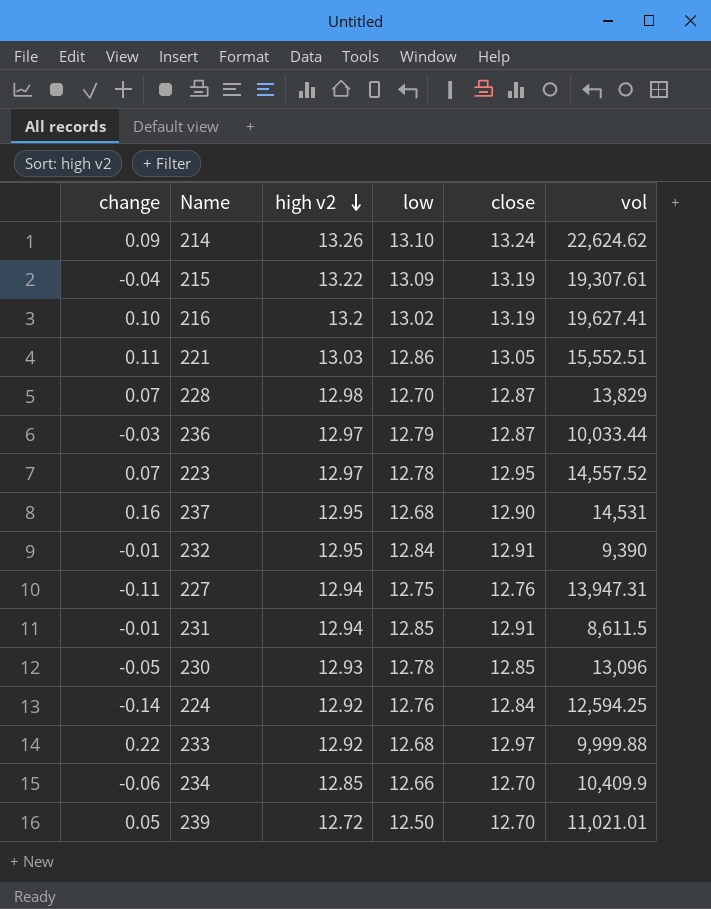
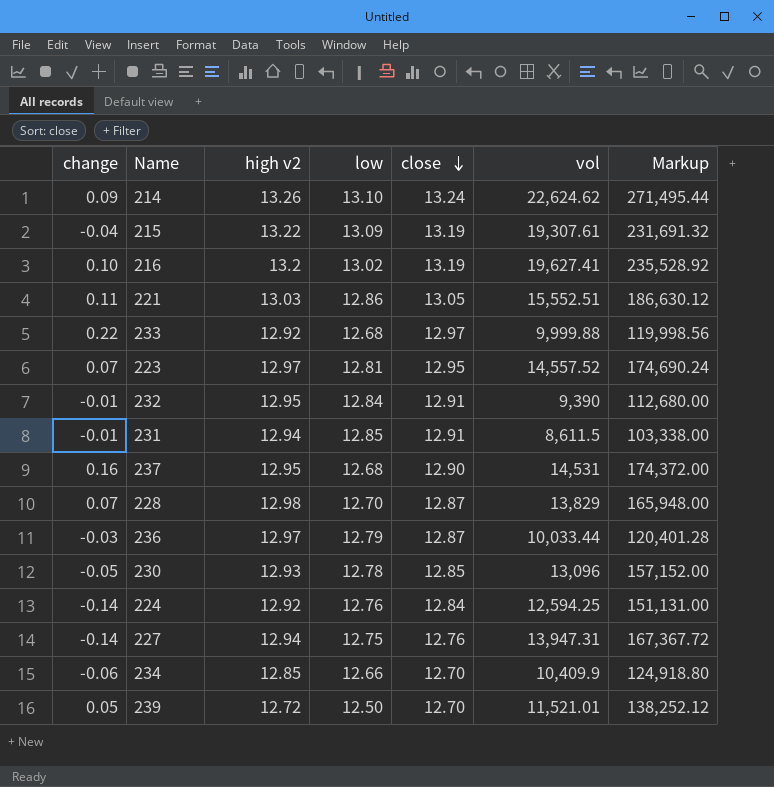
row order: high v2 descending -> close descending
column Markup | formula: none -> [vol] * 12
223 | low: 12.78 -> 12.81
227 | change: -0.11 -> -0.14
239 | vol: 11,021.01 -> 11,521.01

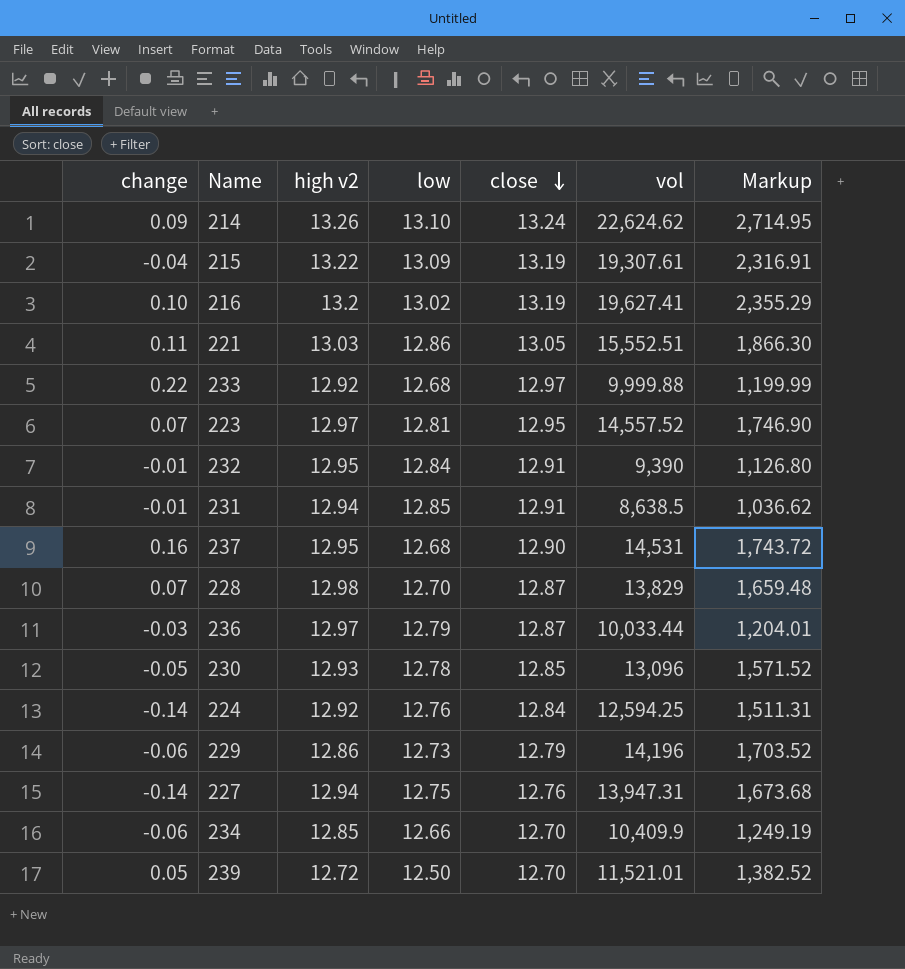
column Markup | formula: [vol] * 12 -> [vol] * 0.12
231 | vol: 8,611.5 -> 8,638.5
row 229: none -> -0.06 | 12.86 | 12.73 | 12.79 | 14,196 | 1,703.52

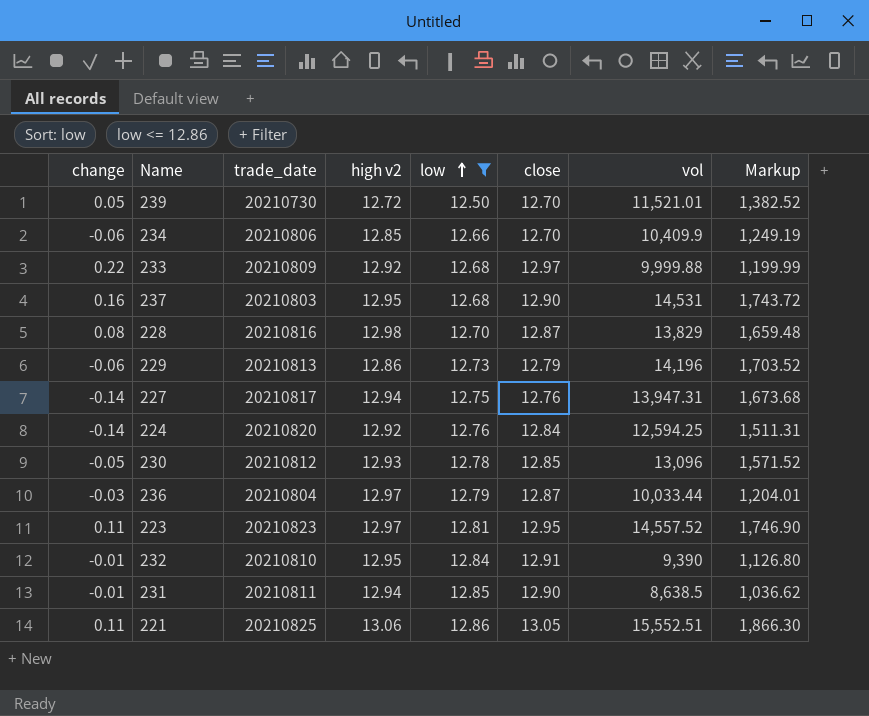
filter: none -> low <= 12.86
row order: close descending -> low ascending
column trade_date | position: none -> 3
228 | change: 0.07 -> 0.08
223 | change: 0.07 -> 0.11
231 | close: 12.91 -> 12.90
221 | high v2: 13.03 -> 13.06

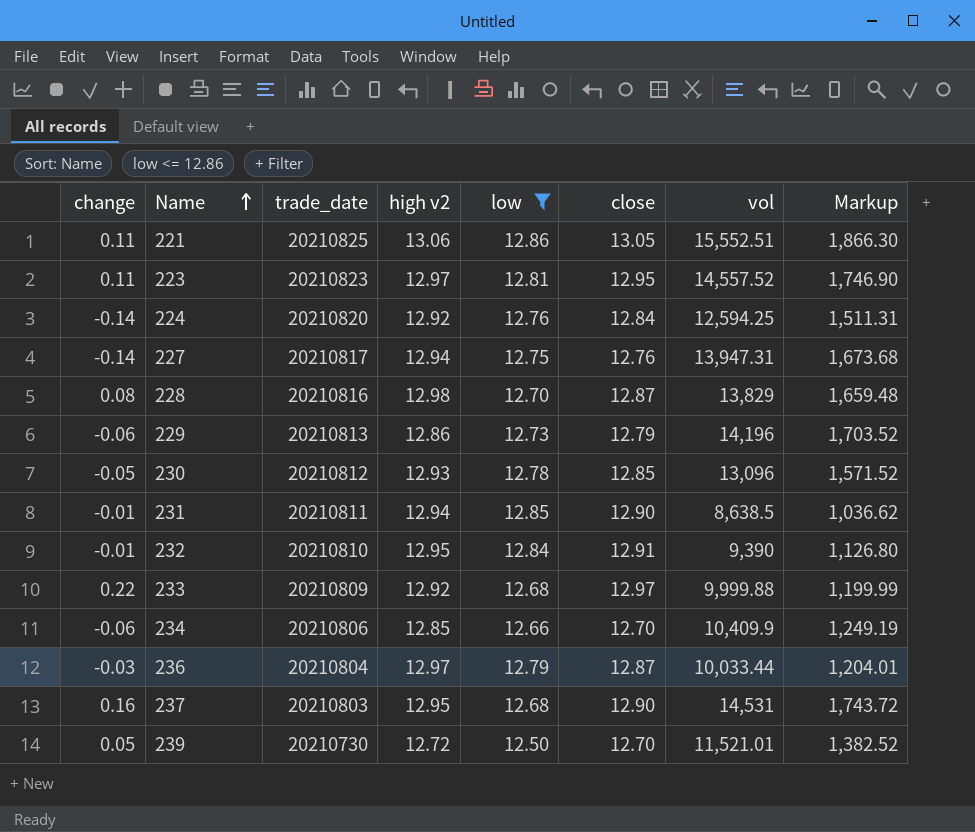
row order: low ascending -> Name ascending

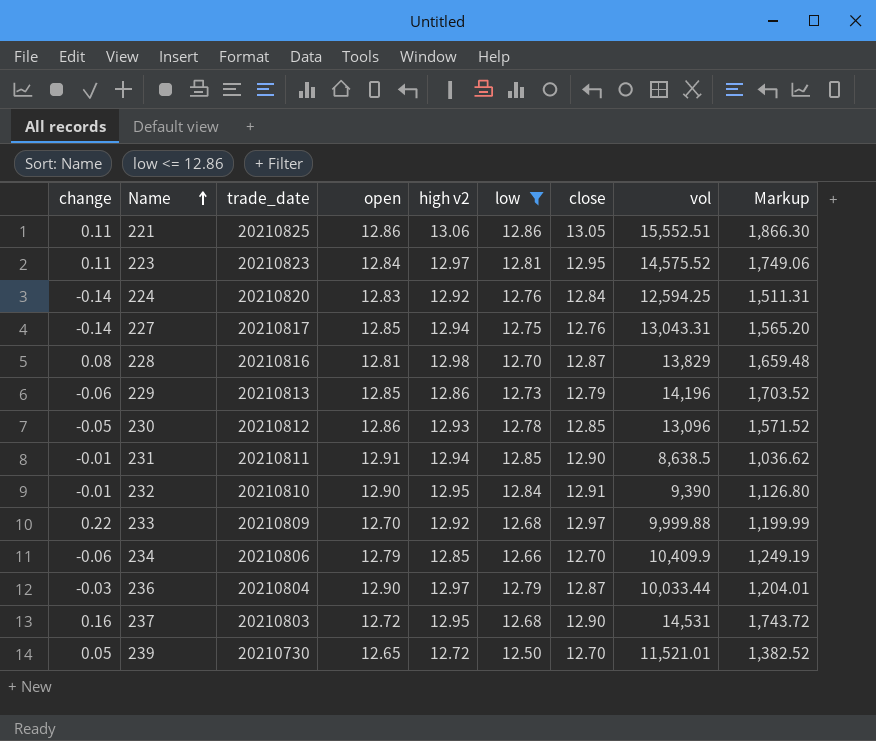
column open | position: none -> 4
223 | vol: 14,557.52 -> 14,575.52
223 | Markup: 1,746.90 -> 1,749.06
227 | vol: 13,947.31 -> 13,043.31
227 | Markup: 1,673.68 -> 1,565.20

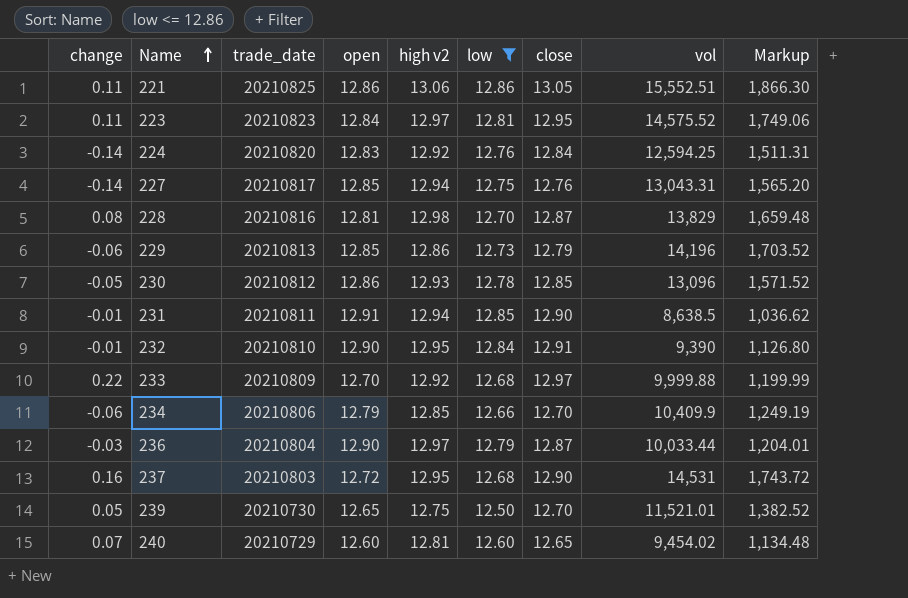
239 | high v2: 12.72 -> 12.75
row 240: none -> 0.07 | 20210729 | 12.60 | 12.81 | 12.60 | 12.65 | 9,454.02 | 1,134.48

